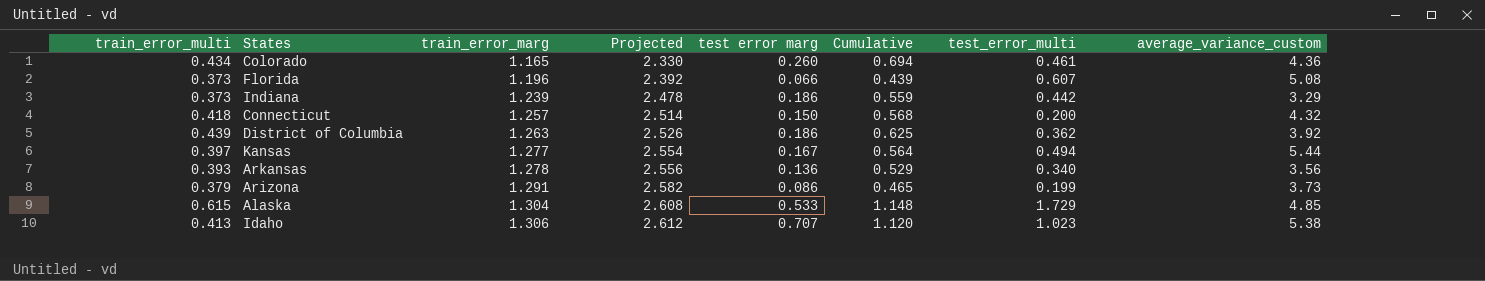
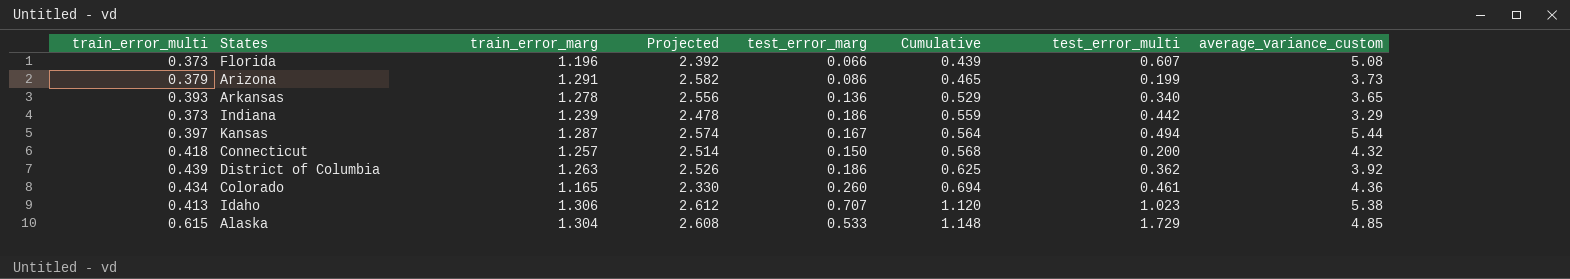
row order: train_error_marg ascending -> Cumulative ascending
column name: test error marg -> test_error_marg
Arkansas | average_variance_custom: 3.56 -> 3.65
Kansas | train_error_marg: 1.277 -> 1.287
Kansas | Projected: 2.554 -> 2.574

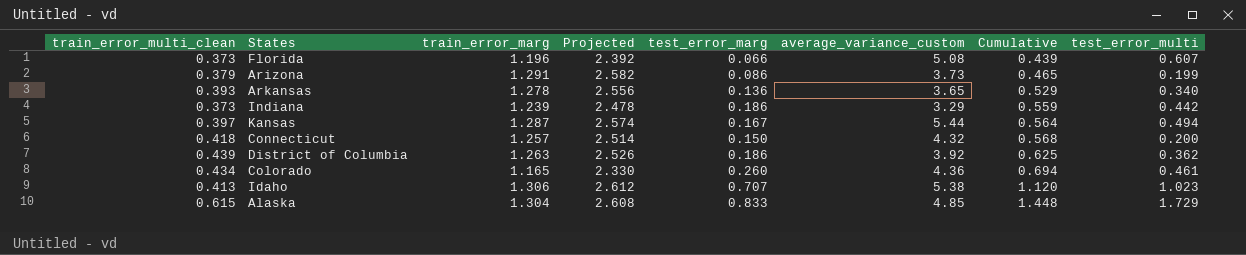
column name: train_error_multi -> train_error_multi_clean
column average_variance_custom | position: 8 -> 6
Alaska | test_error_marg: 0.533 -> 0.833
Alaska | Cumulative: 1.148 -> 1.448

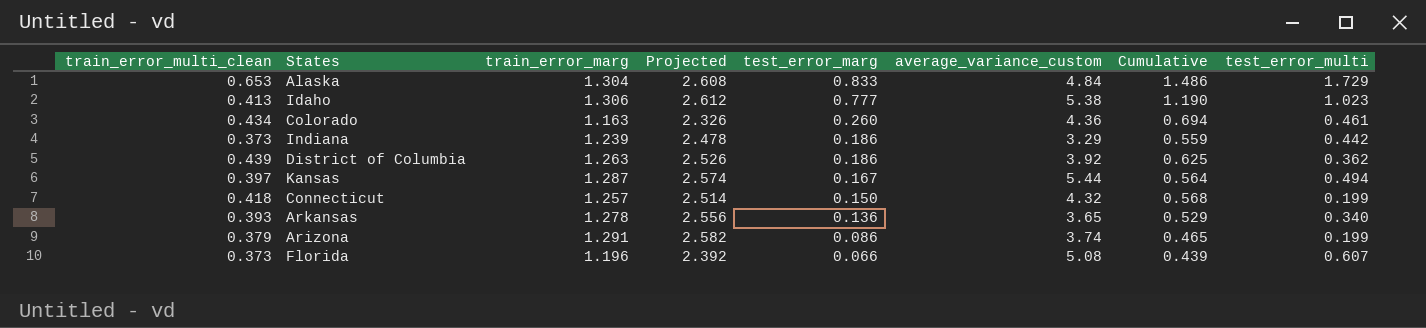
row order: Cumulative ascending -> test_error_marg descending
Alaska | train_error_multi_clean: 0.615 -> 0.653
Alaska | average_variance_custom: 4.85 -> 4.84
Alaska | Cumulative: 1.448 -> 1.486
Idaho | test_error_marg: 0.707 -> 0.777
Idaho | Cumulative: 1.120 -> 1.190
Colorado | train_error_marg: 1.165 -> 1.163
Colorado | Projected: 2.330 -> 2.326
Connecticut | test_error_multi: 0.200 -> 0.199
Arizona | average_variance_custom: 3.73 -> 3.74

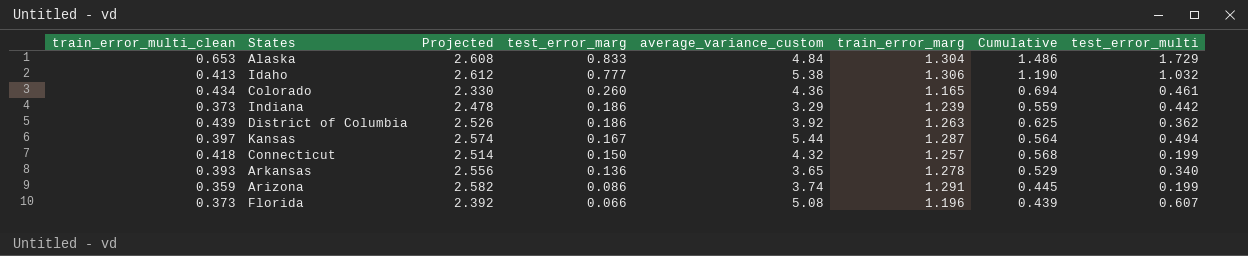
column train_error_marg | position: 3 -> 6
Idaho | test_error_multi: 1.023 -> 1.032
Colorado | Projected: 2.326 -> 2.330
Colorado | train_error_marg: 1.163 -> 1.165
Arizona | train_error_multi_clean: 0.379 -> 0.359
Arizona | Cumulative: 0.465 -> 0.445

